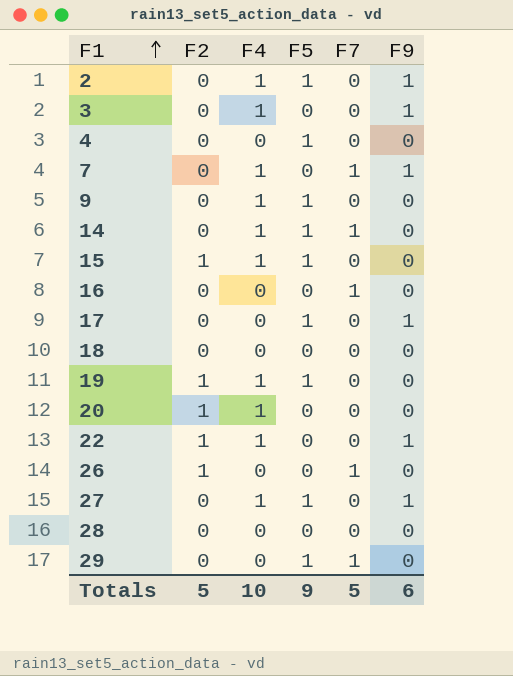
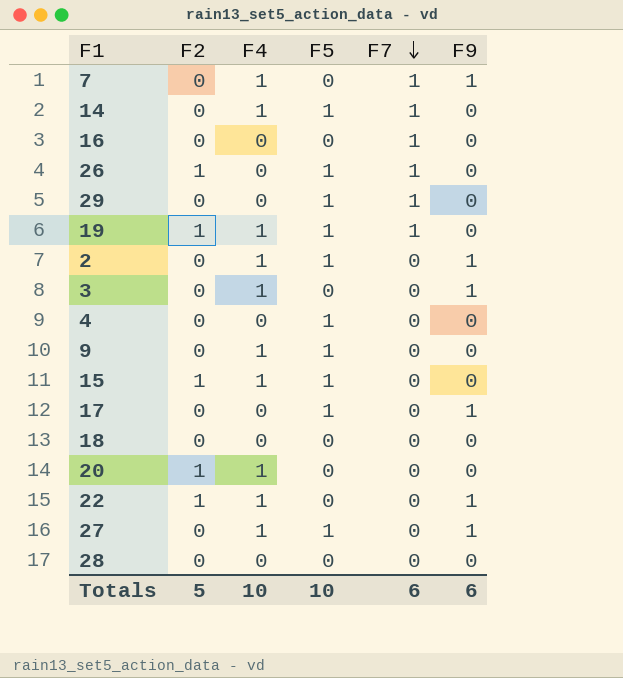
row order: F1 ascending -> F7 descending
26 | F5: 0 -> 1
19 | F7: 0 -> 1
Totals | F5: 9 -> 10
Totals | F7: 5 -> 6

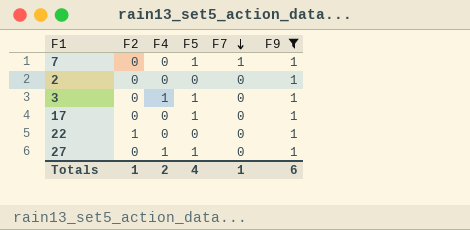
filter: none -> F9 = 1
7 | F4: 1 -> 0
7 | F5: 0 -> 1
2 | F4: 1 -> 0
2 | F5: 1 -> 0
3 | F5: 0 -> 1
22 | F4: 1 -> 0
Totals | F2: 5 -> 1
Totals | F4: 10 -> 2
Totals | F5: 10 -> 4
Totals | F7: 6 -> 1

